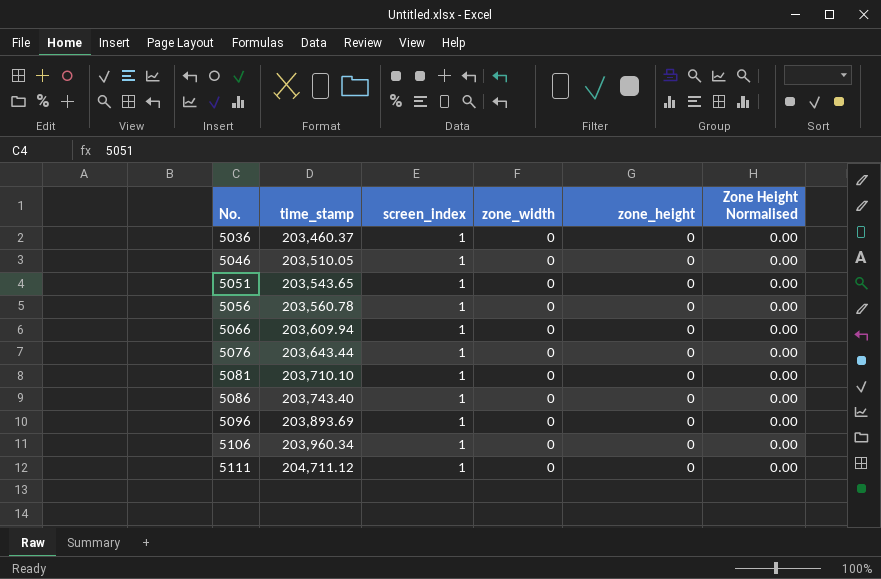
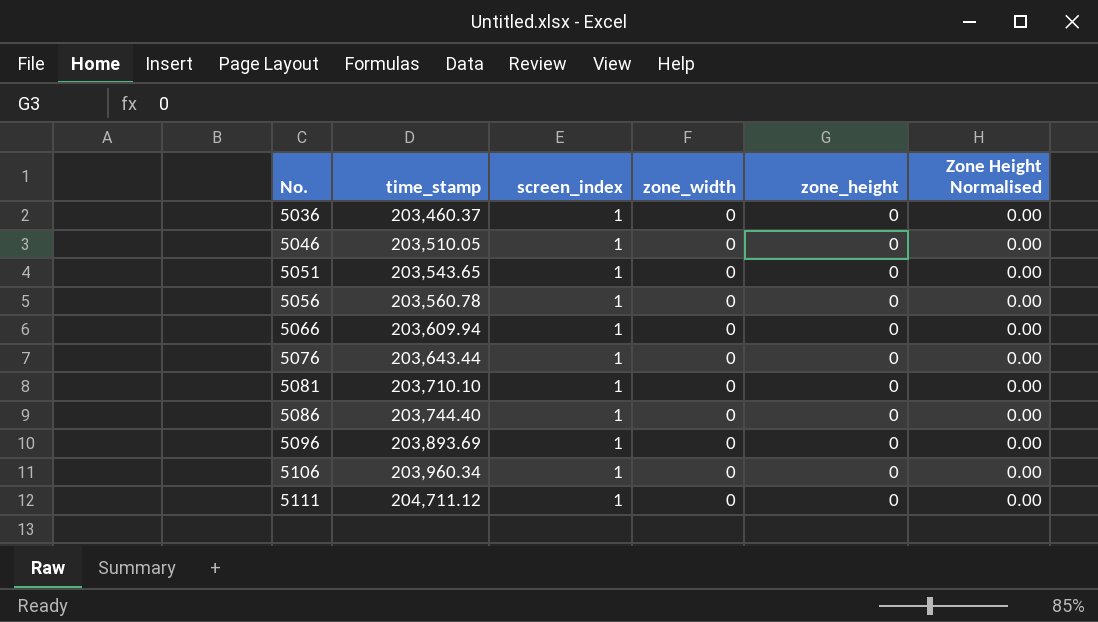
5086 | time_stamp: 203,743.40 -> 203,744.40

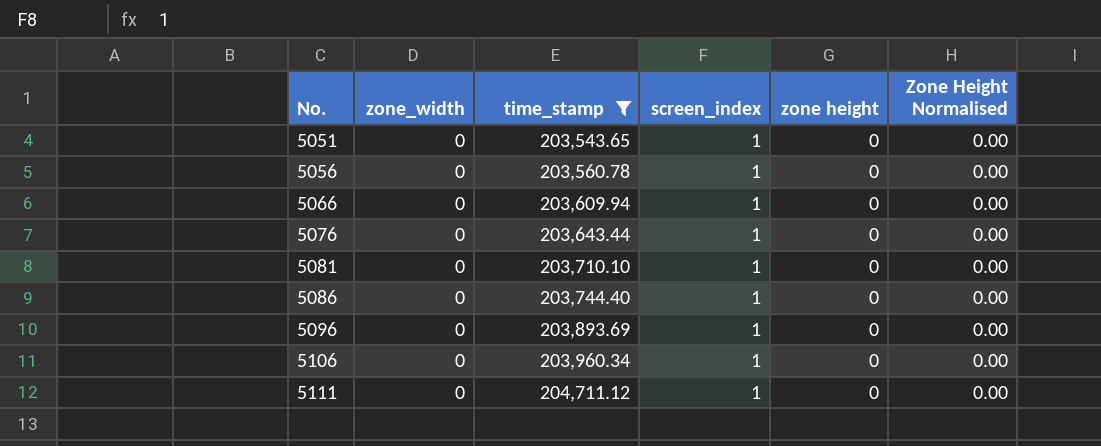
filter: none -> time_stamp >= 203,543.65
column zone_width | position: 4 -> 2
column name: zone_height -> zone height

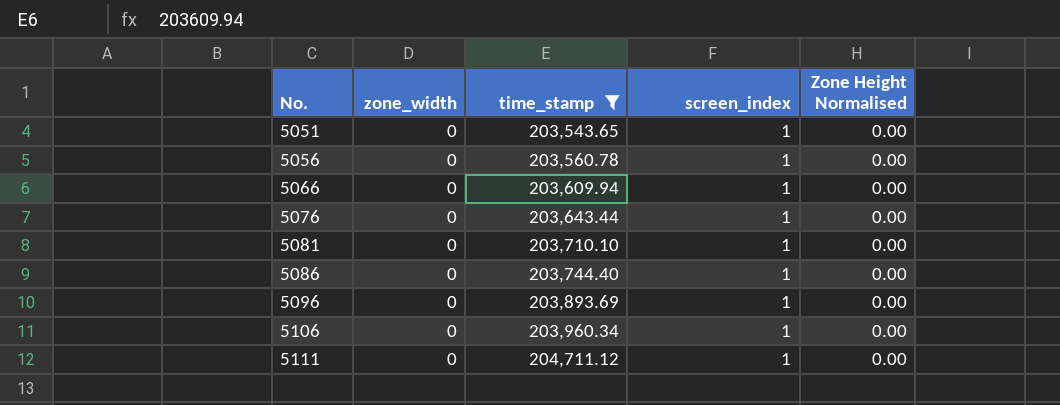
column zone height | position: 5 -> none

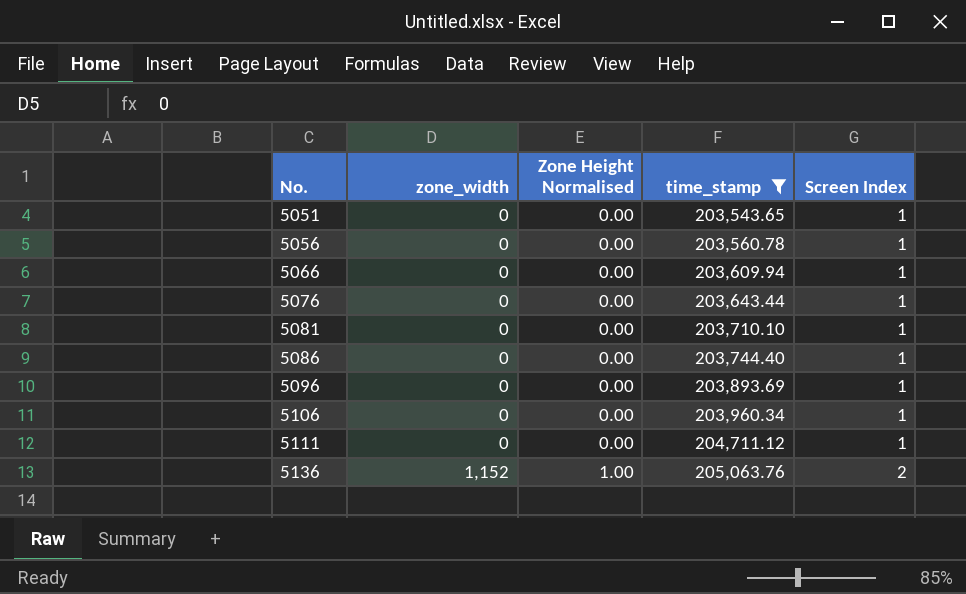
column Zone Height Normalised | position: 5 -> 3
column name: screen_index -> Screen Index
row 5136: none -> 1,152 | 1.00 | 205,063.76 | 2

